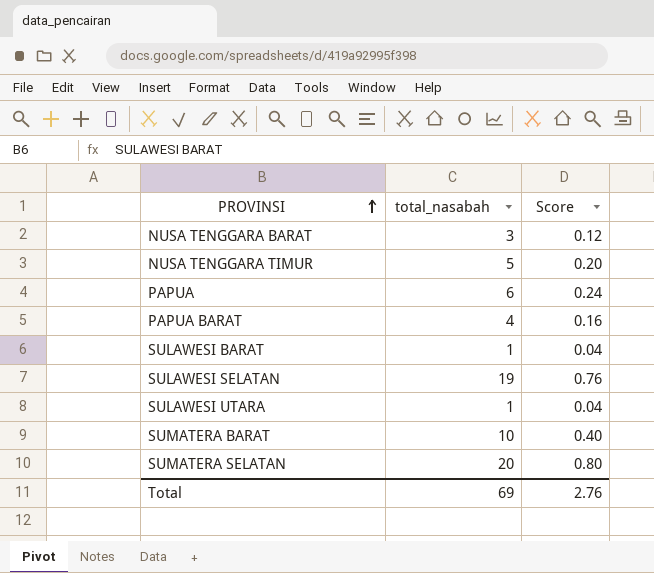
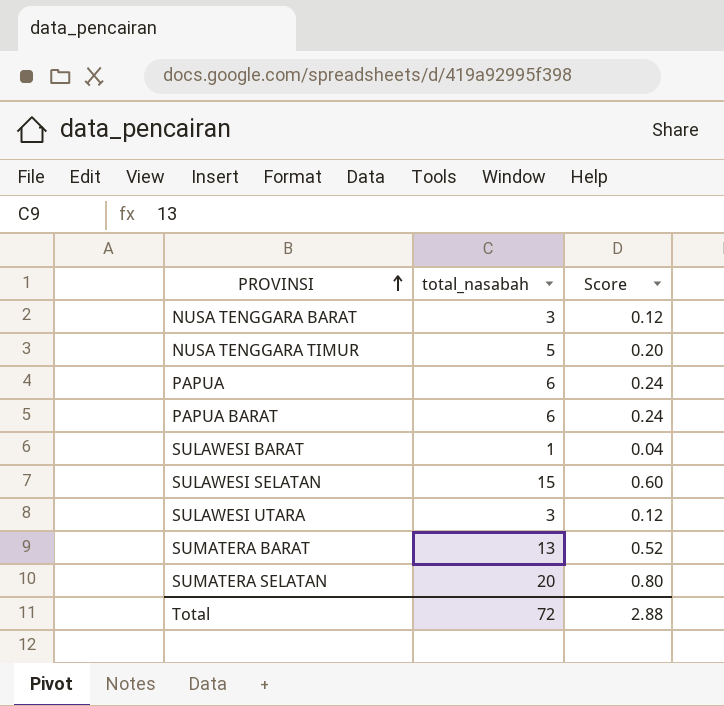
PAPUA BARAT | total_nasabah: 4 -> 6
PAPUA BARAT | Score: 0.16 -> 0.24
SULAWESI SELATAN | total_nasabah: 19 -> 15
SULAWESI SELATAN | Score: 0.76 -> 0.60
SULAWESI UTARA | total_nasabah: 1 -> 3
SULAWESI UTARA | Score: 0.04 -> 0.12
SUMATERA BARAT | total_nasabah: 10 -> 13
SUMATERA BARAT | Score: 0.40 -> 0.52
Total | total_nasabah: 69 -> 72
Total | Score: 2.76 -> 2.88

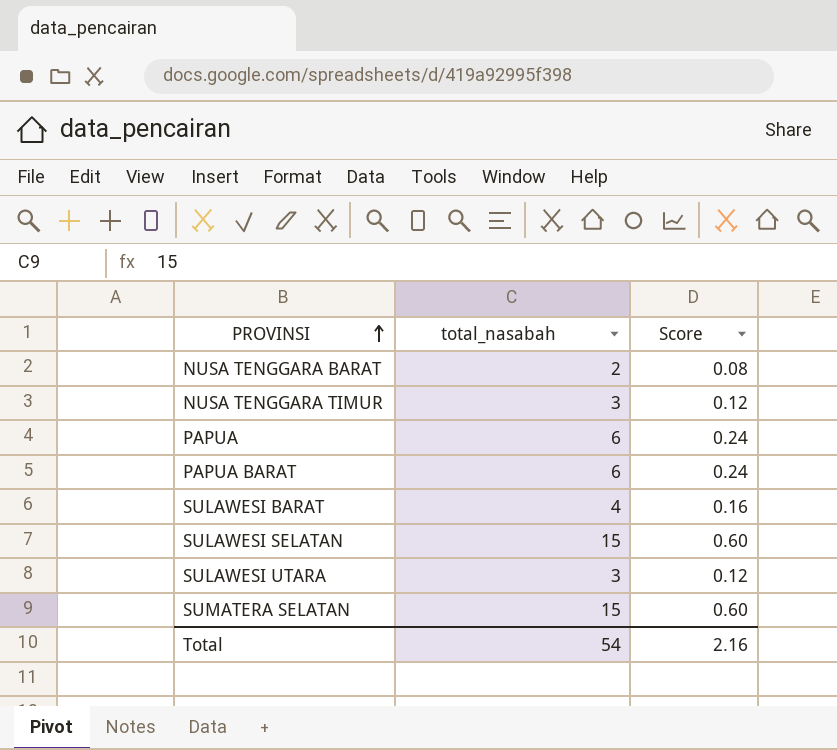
row SUMATERA BARAT: 13 | 0.52 -> none
NUSA TENGGARA BARAT | total_nasabah: 3 -> 2
NUSA TENGGARA BARAT | Score: 0.12 -> 0.08
NUSA TENGGARA TIMUR | total_nasabah: 5 -> 3
NUSA TENGGARA TIMUR | Score: 0.20 -> 0.12
SULAWESI BARAT | total_nasabah: 1 -> 4
SULAWESI BARAT | Score: 0.04 -> 0.16
SUMATERA SELATAN | total_nasabah: 20 -> 15
SUMATERA SELATAN | Score: 0.80 -> 0.60
Total | total_nasabah: 72 -> 54
Total | Score: 2.88 -> 2.16

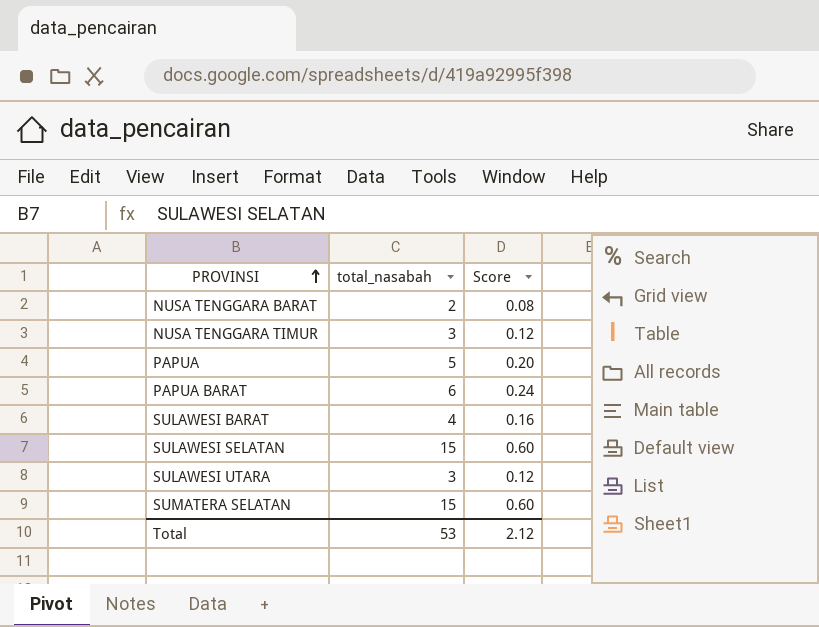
PAPUA | total_nasabah: 6 -> 5
PAPUA | Score: 0.24 -> 0.20
Total | total_nasabah: 54 -> 53
Total | Score: 2.16 -> 2.12

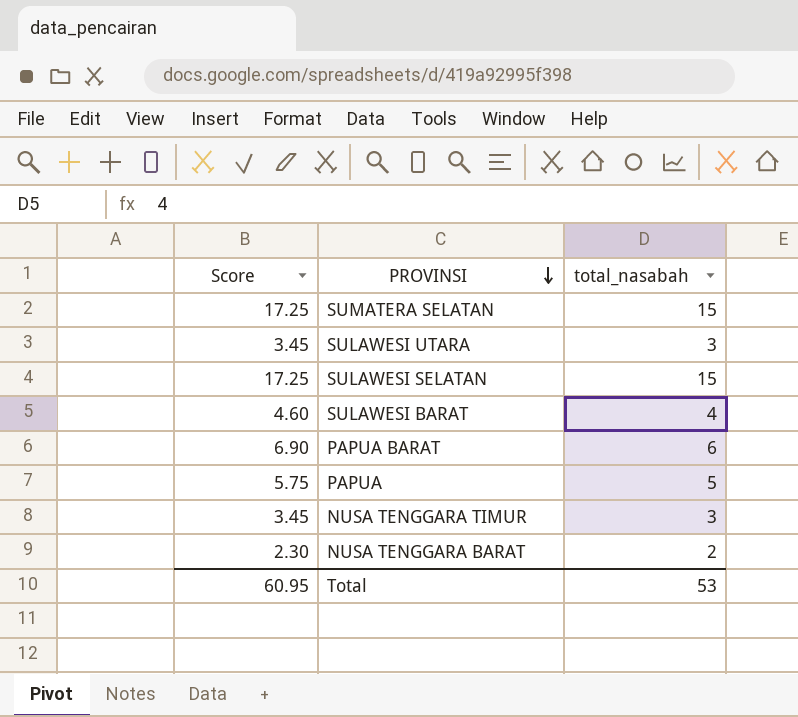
row order: PROVINSI ascending -> PROVINSI descending
column Score | formula: [total_nasabah] * 0.04 -> [total_nasabah] * 1.15
column Score | position: 3 -> 1
Total | Score: 2.12 -> 60.95

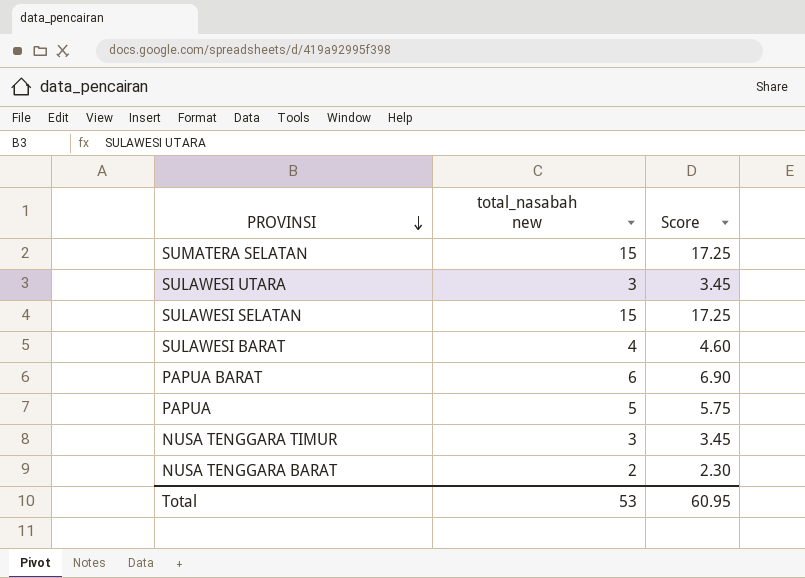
column name: total_nasabah -> total_nasabah new
column Score | position: 1 -> 3

